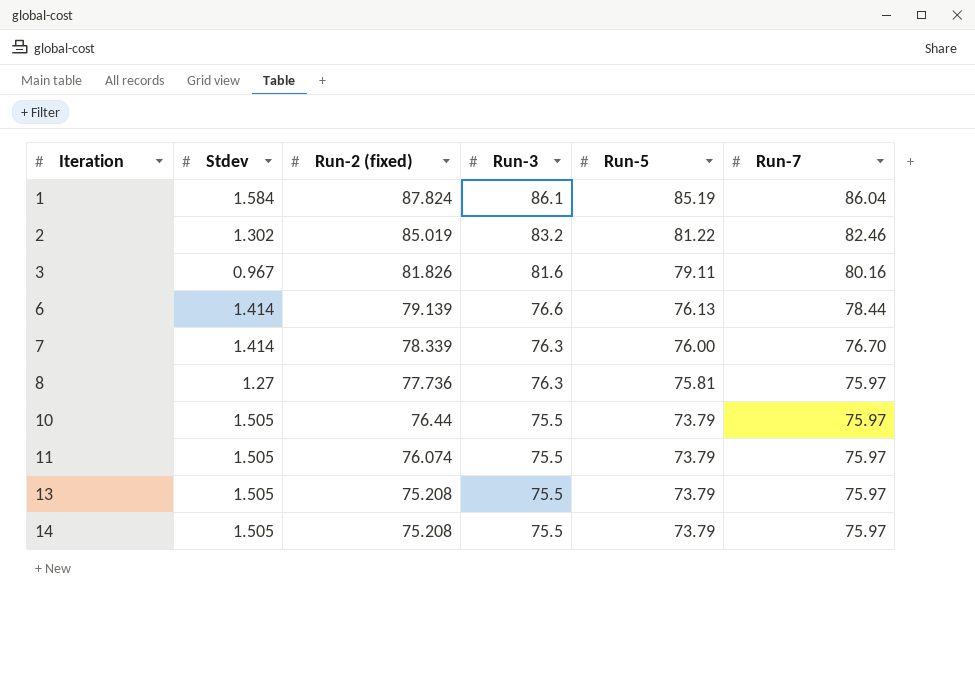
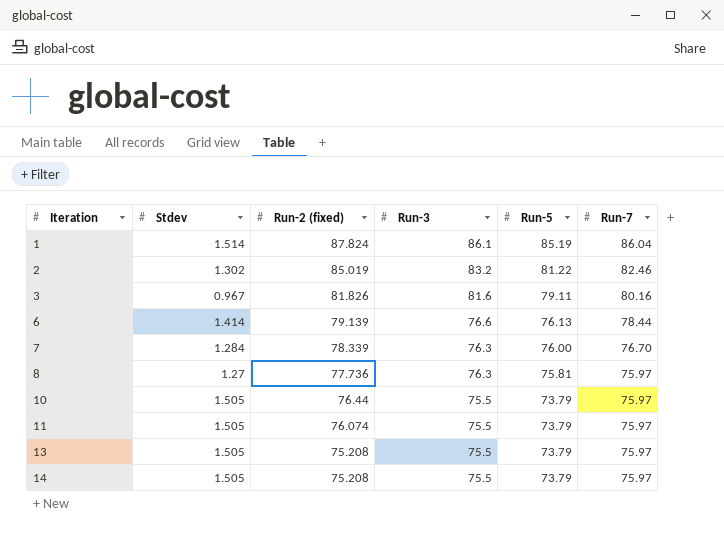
1 | Stdev: 1.584 -> 1.514
7 | Stdev: 1.414 -> 1.284

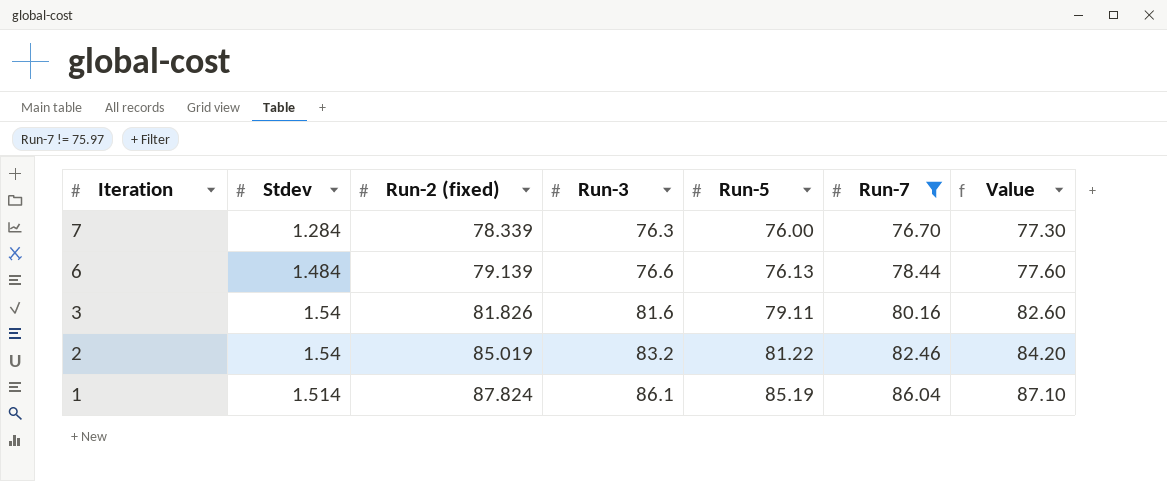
filter: none -> Run-7 != 75.97
row order: Iteration ascending -> Iteration descending
column Value | formula: none -> [Run-3] + 1
6 | Stdev: 1.414 -> 1.484
3 | Stdev: 0.967 -> 1.54
2 | Stdev: 1.302 -> 1.54

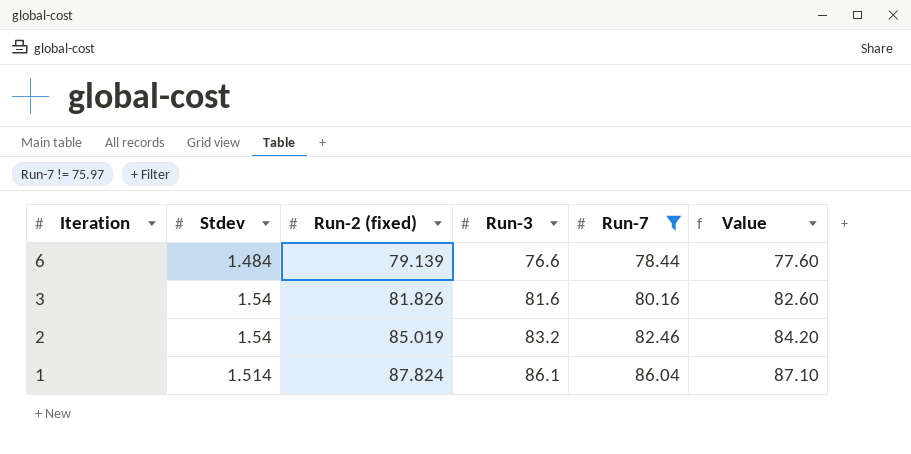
column Run-5 | position: 5 -> none
row 7: 1.284 | 78.339 | 76.3 | 76.00 | 76.70 | 77.30 -> none

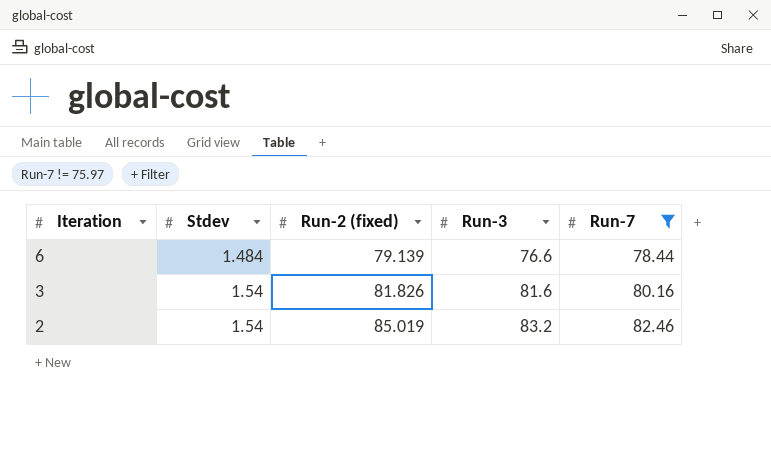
column Value | formula: [Run-3] + 1 -> none
row 1: 1.514 | 87.824 | 86.1 | 86.04 | 87.10 -> none

